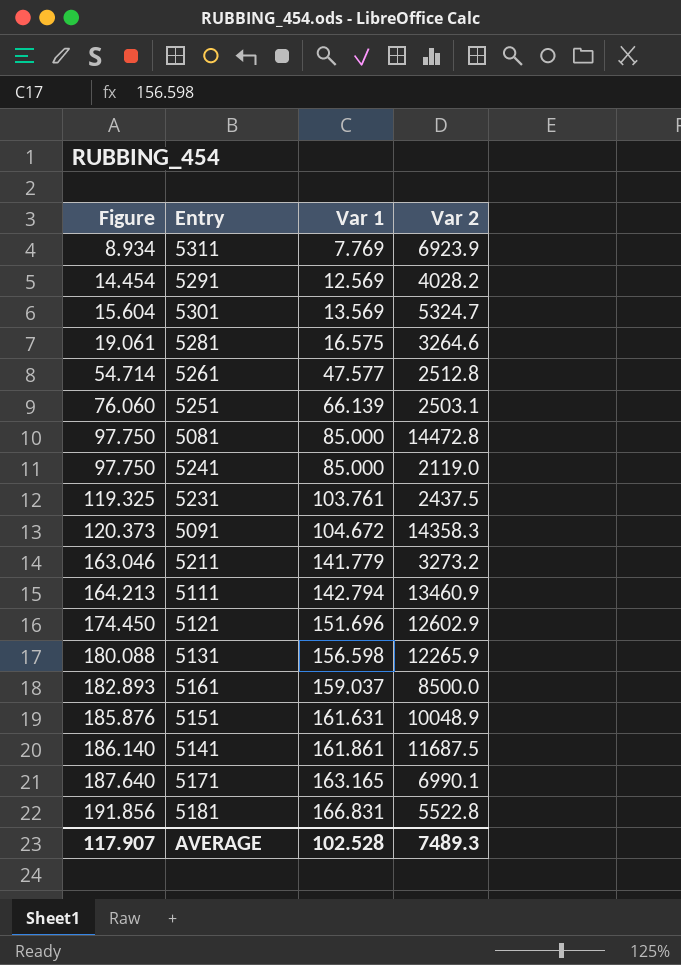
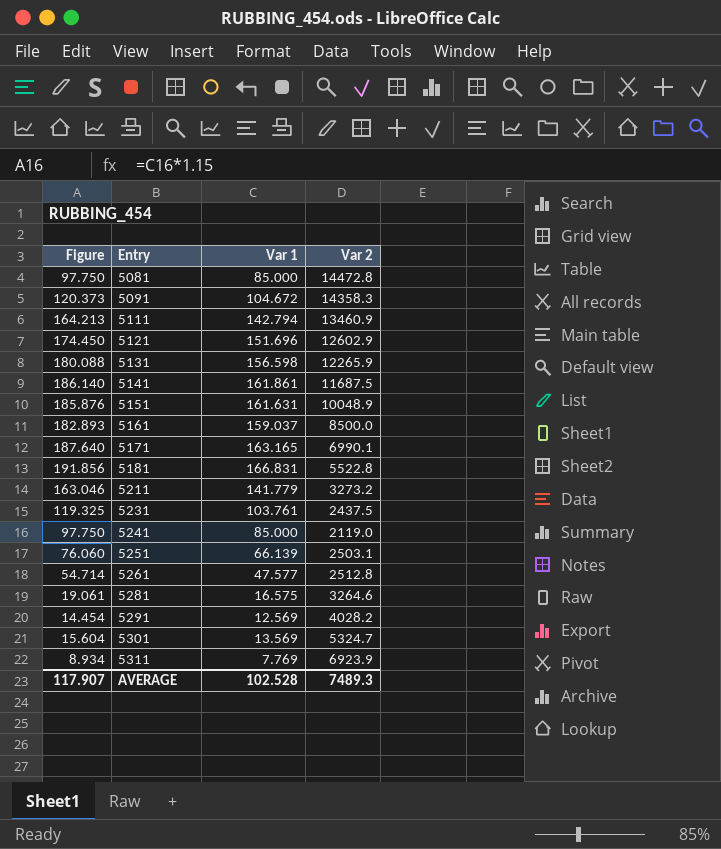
row order: Figure ascending -> Entry ascending

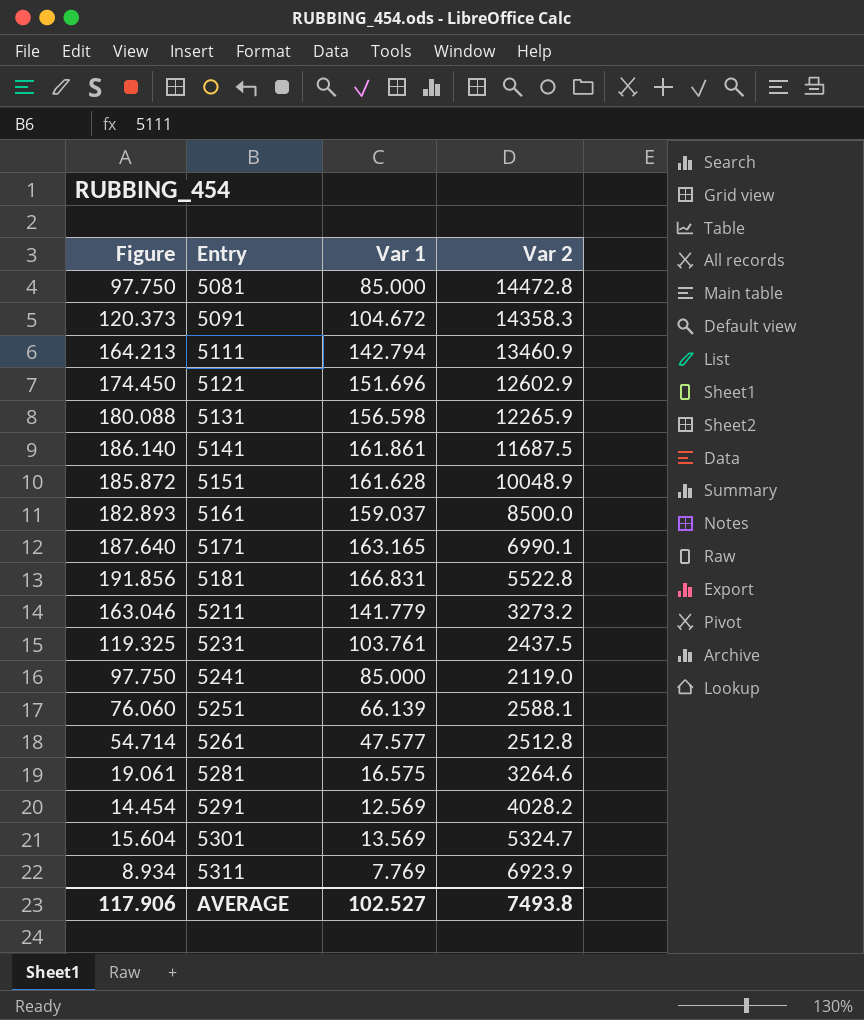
5151 | Figure: 185.876 -> 185.872
5151 | Var 1: 161.631 -> 161.628
5251 | Var 2: 2503.1 -> 2588.1
AVERAGE | Figure: 117.907 -> 117.906
AVERAGE | Var 1: 102.528 -> 102.527
AVERAGE | Var 2: 7489.3 -> 7493.8

